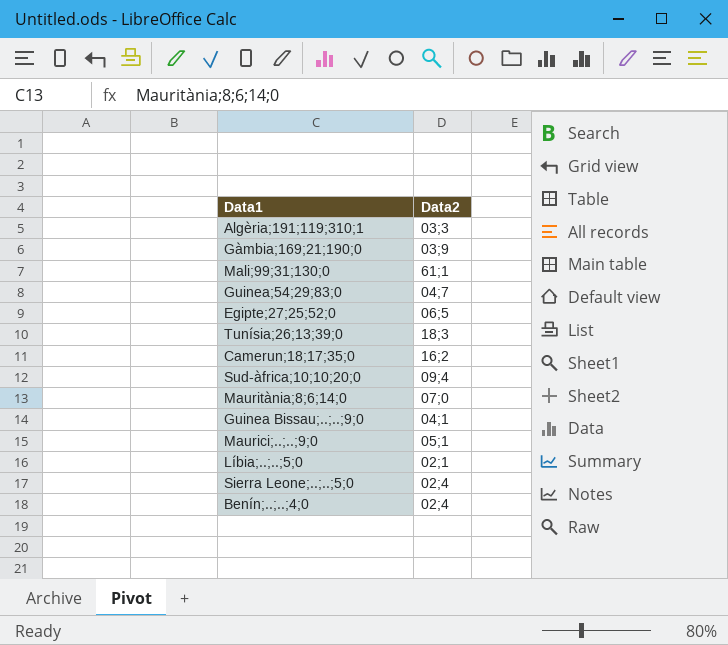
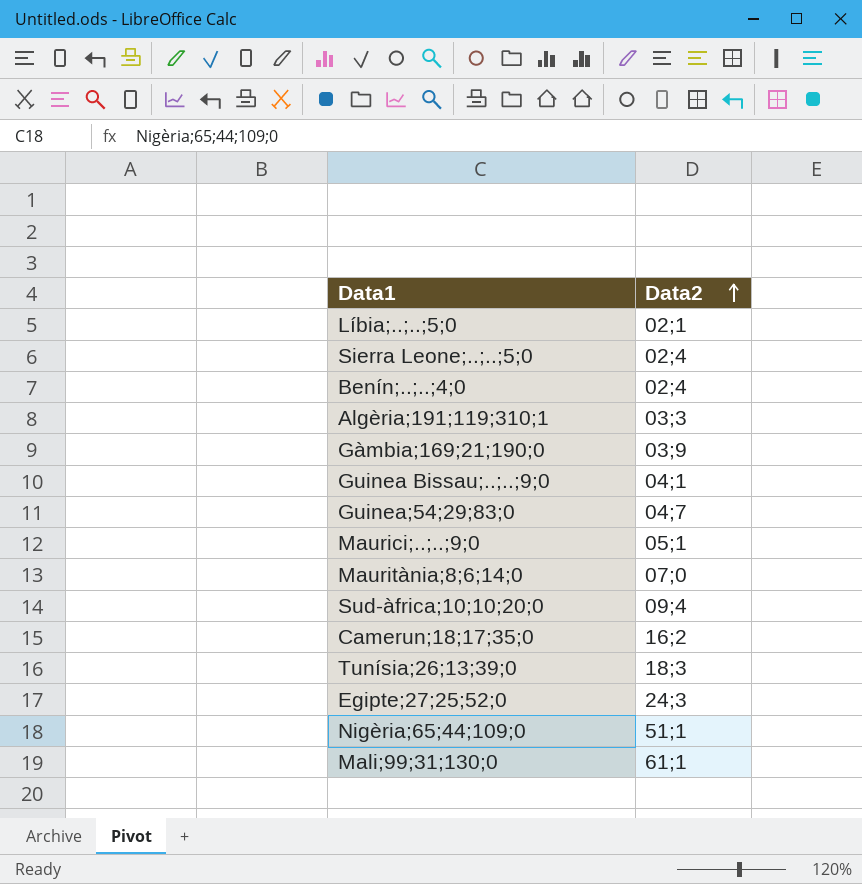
row order: none -> Data2 ascending
Egipte;27;25;52;0 | Data2: 06;5 -> 24;3
row Nigèria;65;44;109;0: none -> 51;1

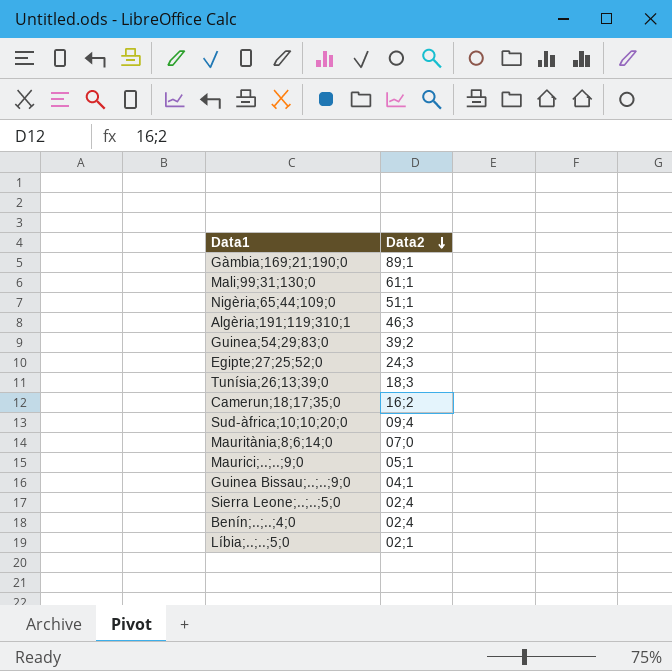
row order: Data2 ascending -> Data2 descending
Gàmbia;169;21;190;0 | Data2: 03;9 -> 89;1
Algèria;191;119;310;1 | Data2: 03;3 -> 46;3
Guinea;54;29;83;0 | Data2: 04;7 -> 39;2

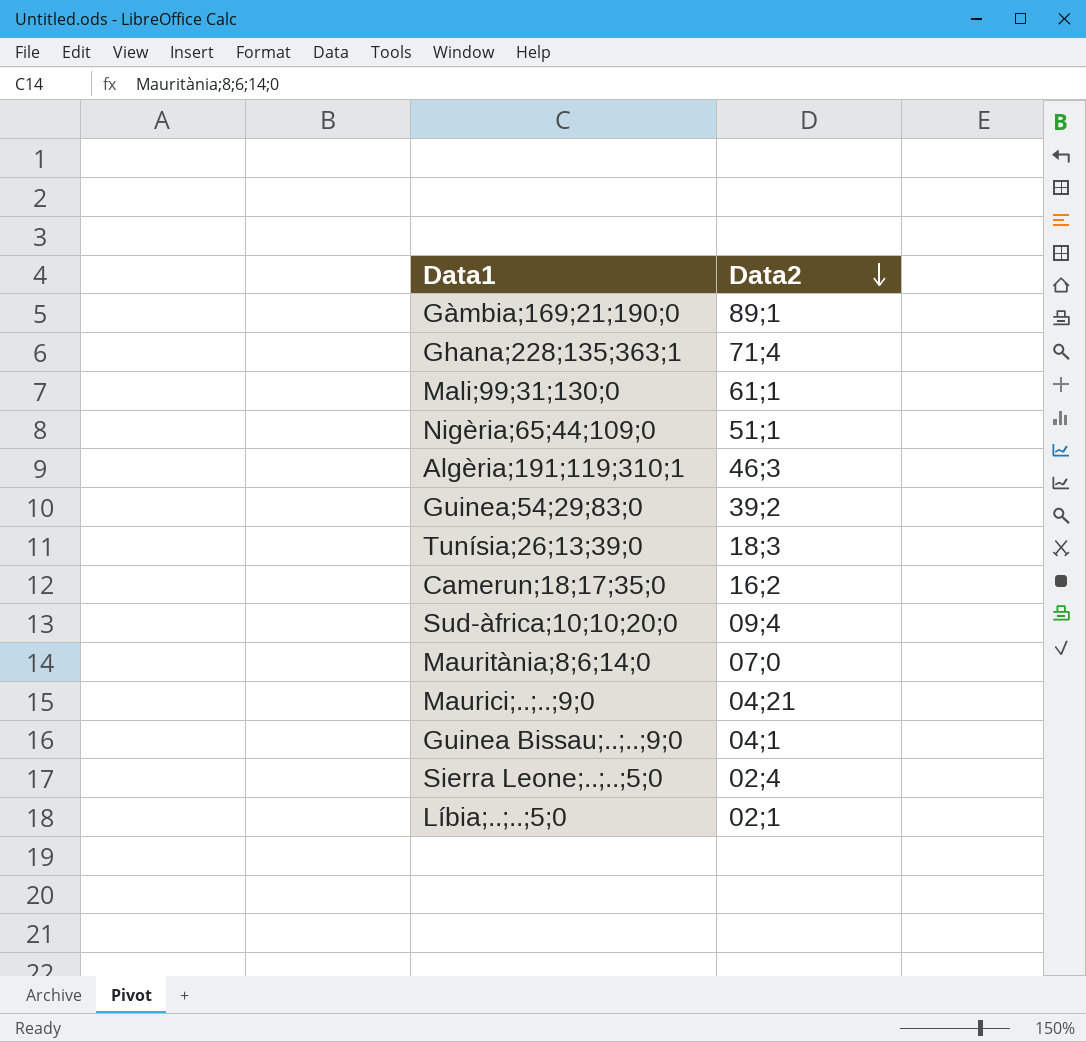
row Egipte;27;25;52;0: 24;3 -> none
row Benín;..;..;4;0: 02;4 -> none
row Ghana;228;135;363;1: none -> 71;4
Maurici;..;..;9;0 | Data2: 05;1 -> 04;21

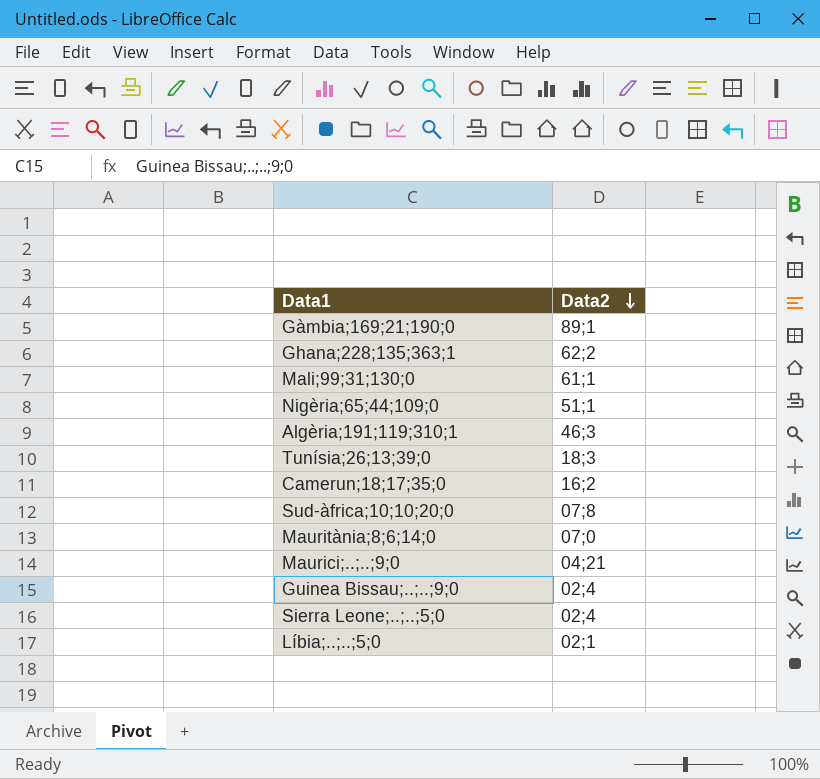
row Guinea;54;29;83;0: 39;2 -> none
Ghana;228;135;363;1 | Data2: 71;4 -> 62;2
Sud-àfrica;10;10;20;0 | Data2: 09;4 -> 07;8
Guinea Bissau;..;..;9;0 | Data2: 04;1 -> 02;4

